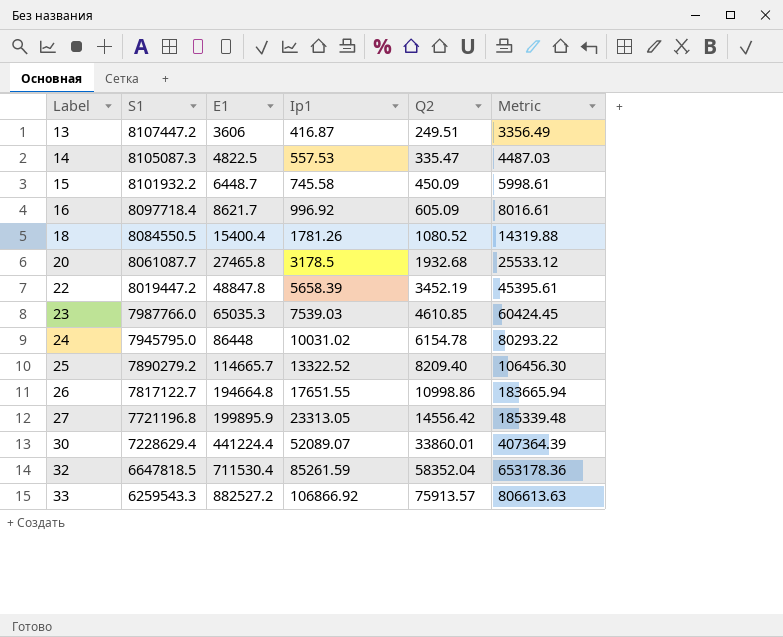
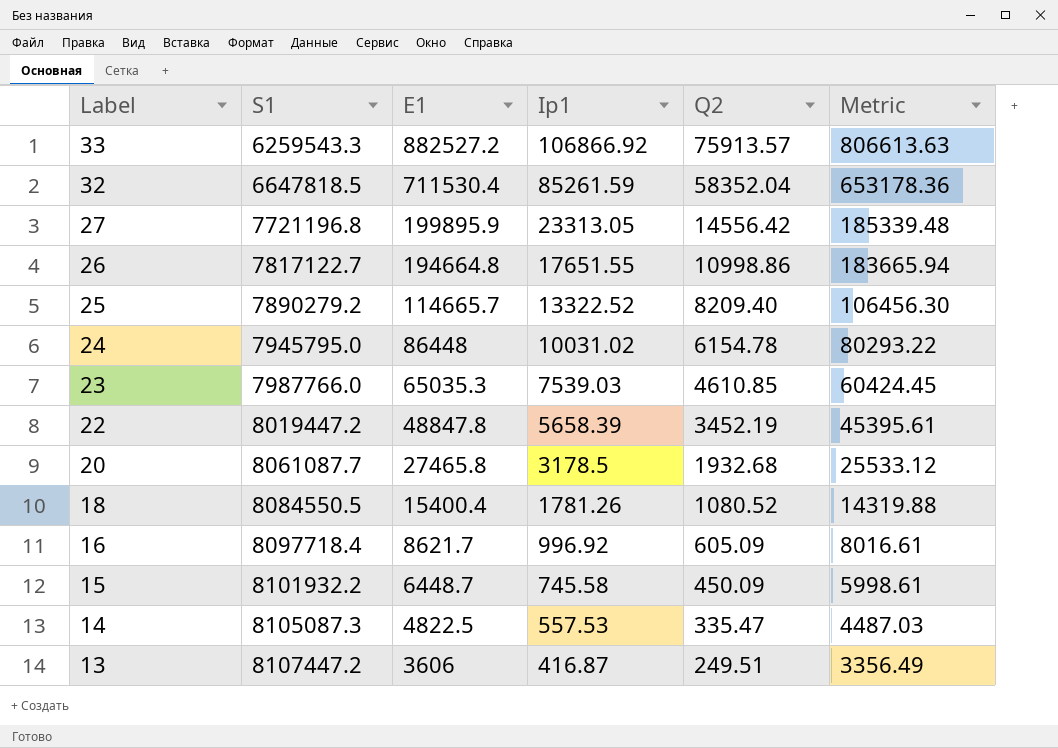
row order: Label ascending -> Label descending
row 30: 7228629.4 | 441224.4 | 52089.07 | 33860.01 | 407364.39 -> none

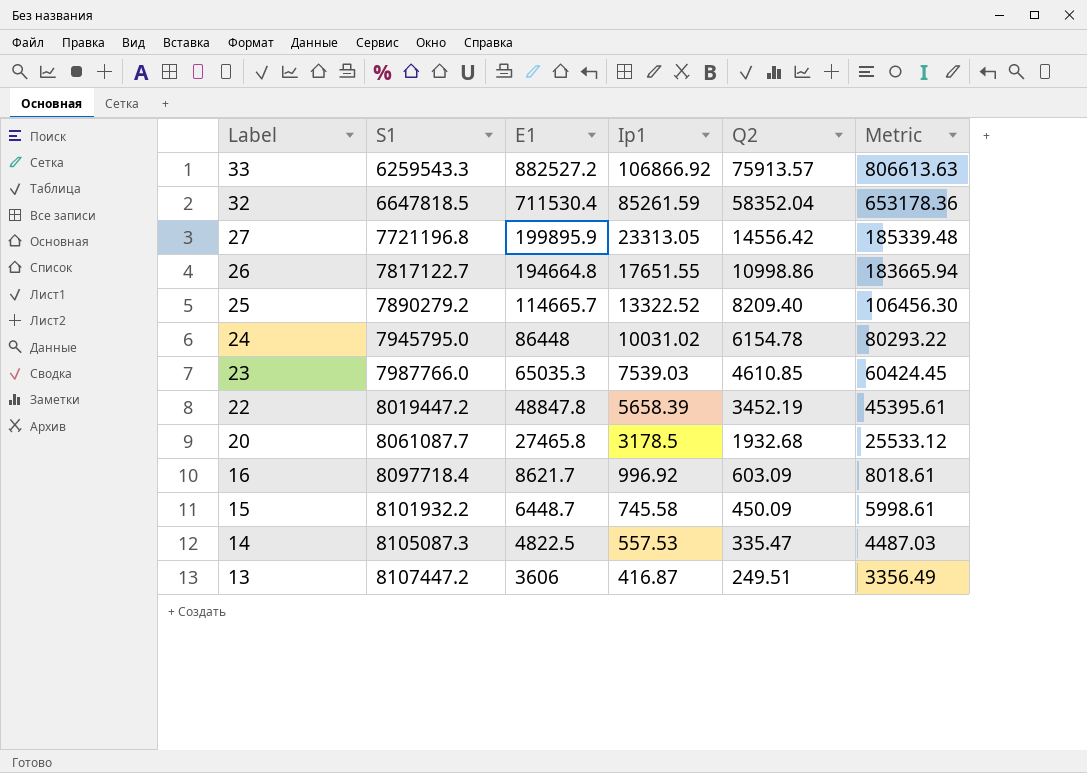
row 18: 8084550.5 | 15400.4 | 1781.26 | 1080.52 | 14319.88 -> none
16 | Q2: 605.09 -> 603.09
16 | Metric: 8016.61 -> 8018.61

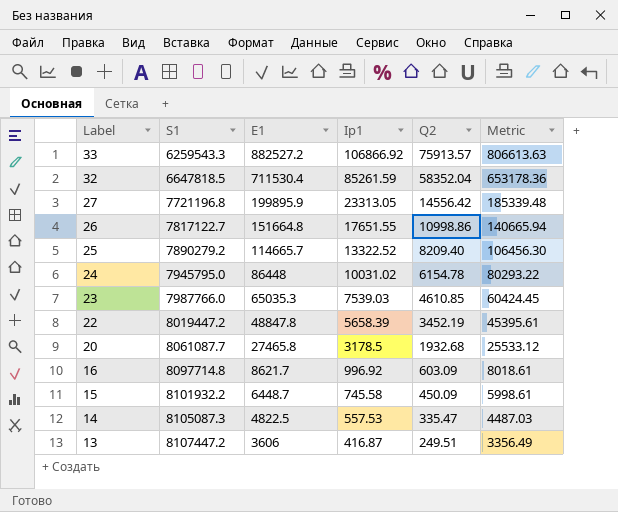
26 | E1: 194664.8 -> 151664.8
26 | Metric: 183665.94 -> 140665.94
16 | S1: 8097718.4 -> 8097714.8

